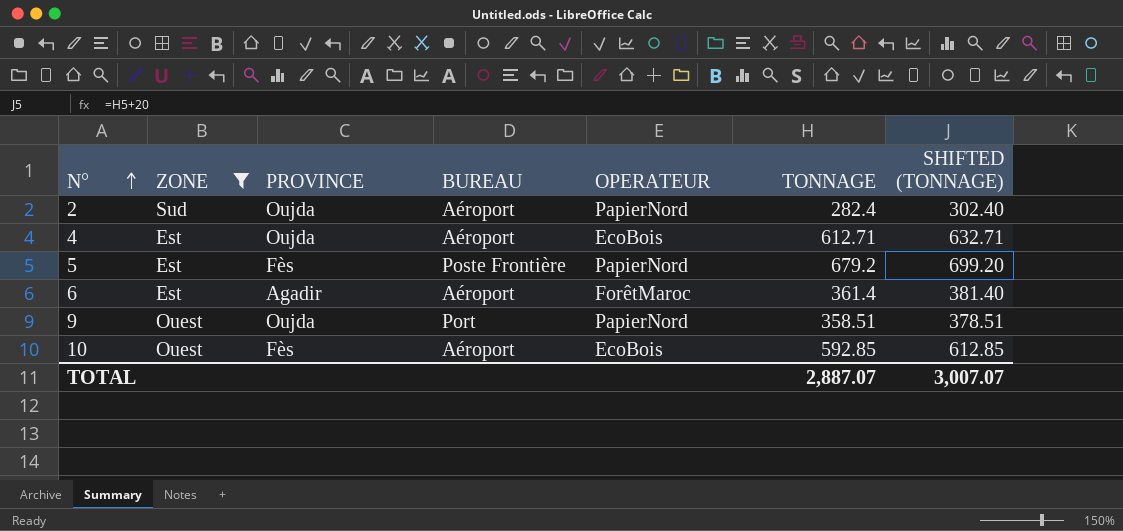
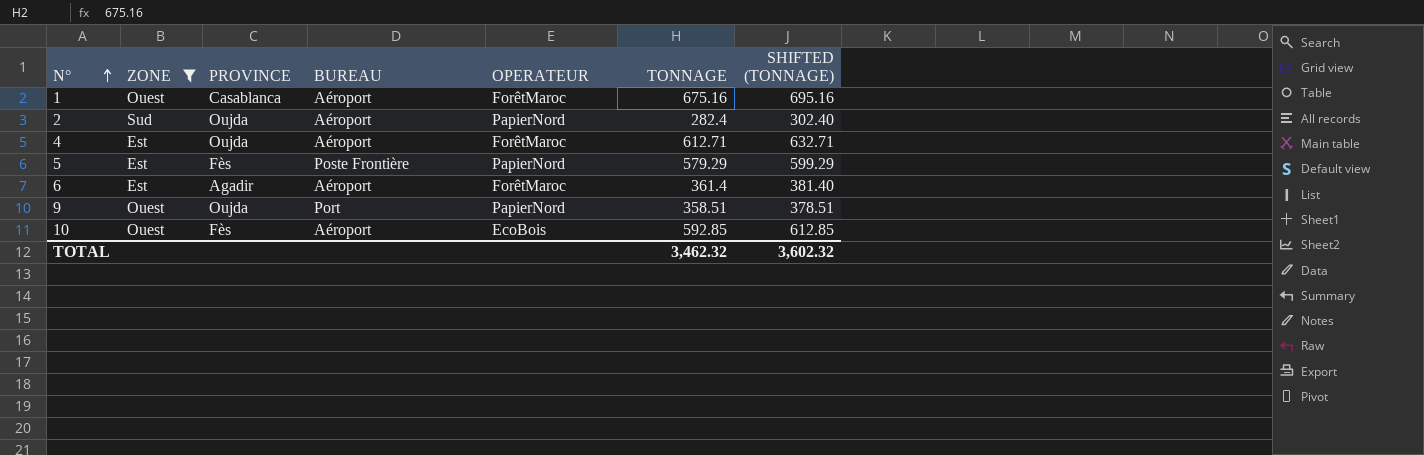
row 1: none -> Ouest | Casablanca | Aéroport | ForêtMaroc | 675.16 | 695.16
4 | OPERATEUR: EcoBois -> ForêtMaroc
5 | TONNAGE: 679.2 -> 579.29
5 | SHIFTED (TONNAGE): 699.20 -> 599.29
TOTAL | TONNAGE: 2,887.07 -> 3,462.32
TOTAL | SHIFTED (TONNAGE): 3,007.07 -> 3,602.32

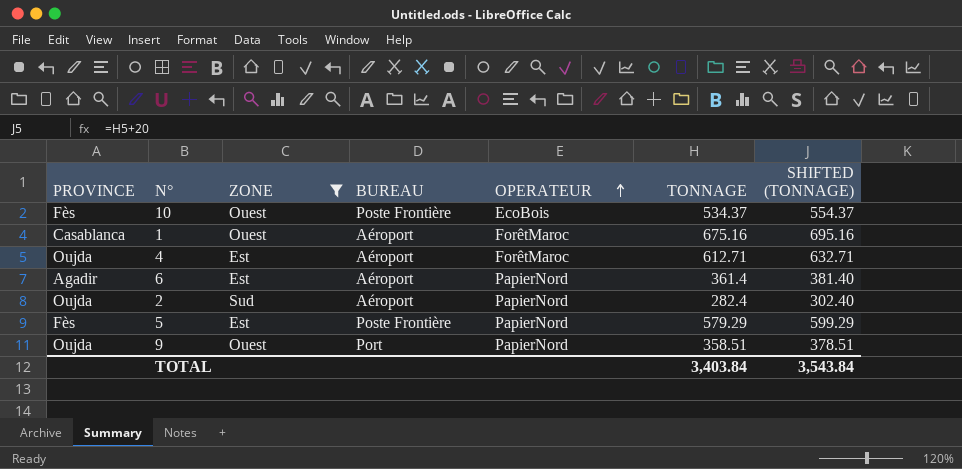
row order: N° ascending -> OPERATEUR ascending
column PROVINCE | position: 3 -> 1
10 | BUREAU: Aéroport -> Poste Frontière
10 | TONNAGE: 592.85 -> 534.37
10 | SHIFTED (TONNAGE): 612.85 -> 554.37
6 | OPERATEUR: ForêtMaroc -> PapierNord
TOTAL | TONNAGE: 3,462.32 -> 3,403.84
TOTAL | SHIFTED (TONNAGE): 3,602.32 -> 3,543.84

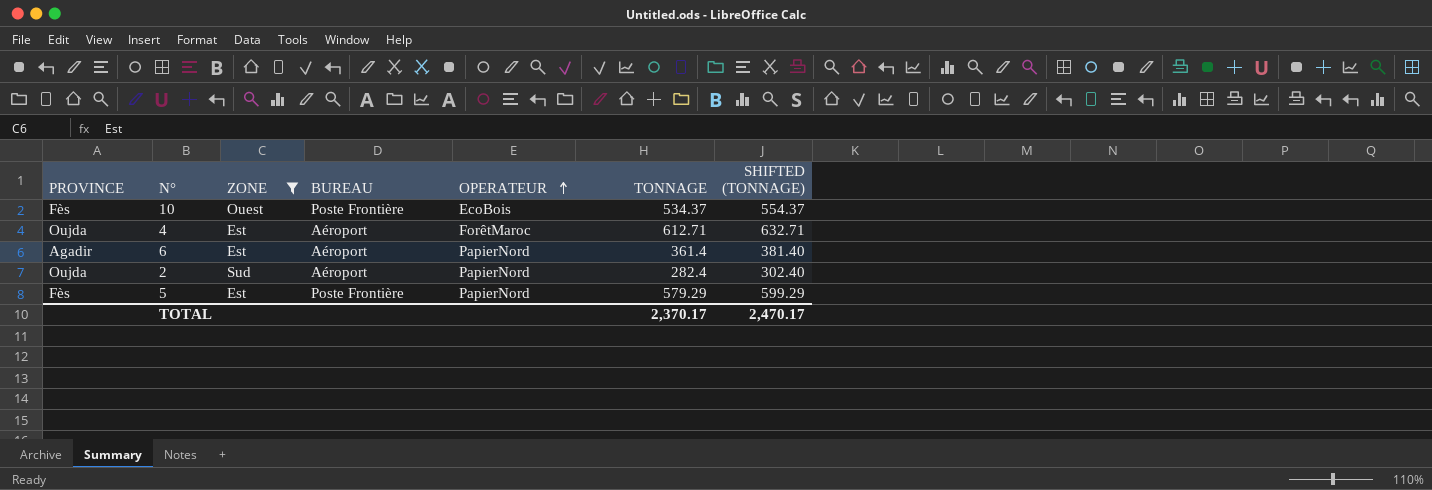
row 1: Casablanca | Ouest | Aéroport | ForêtMaroc | 675.16 | 695.16 -> none
row 9: Oujda | Ouest | Port | PapierNord | 358.51 | 378.51 -> none
TOTAL | TONNAGE: 3,403.84 -> 2,370.17
TOTAL | SHIFTED (TONNAGE): 3,543.84 -> 2,470.17

